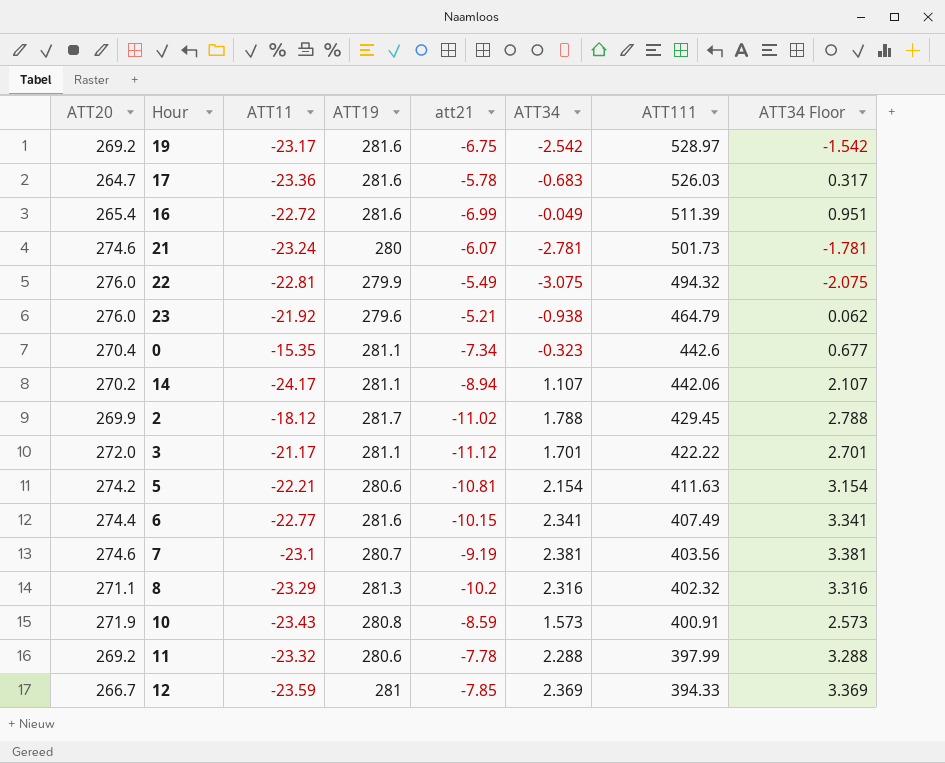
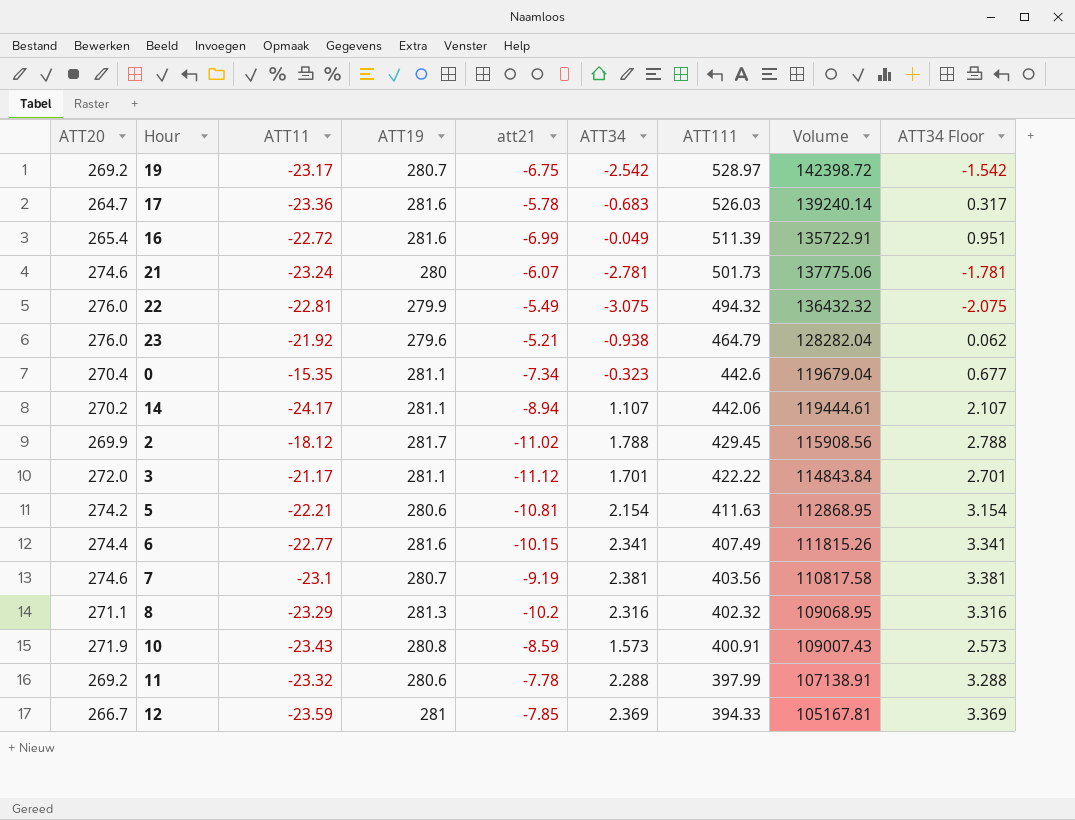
column Volume | formula: none -> [ATT20] * [ATT111]
19 | ATT19: 281.6 -> 280.7

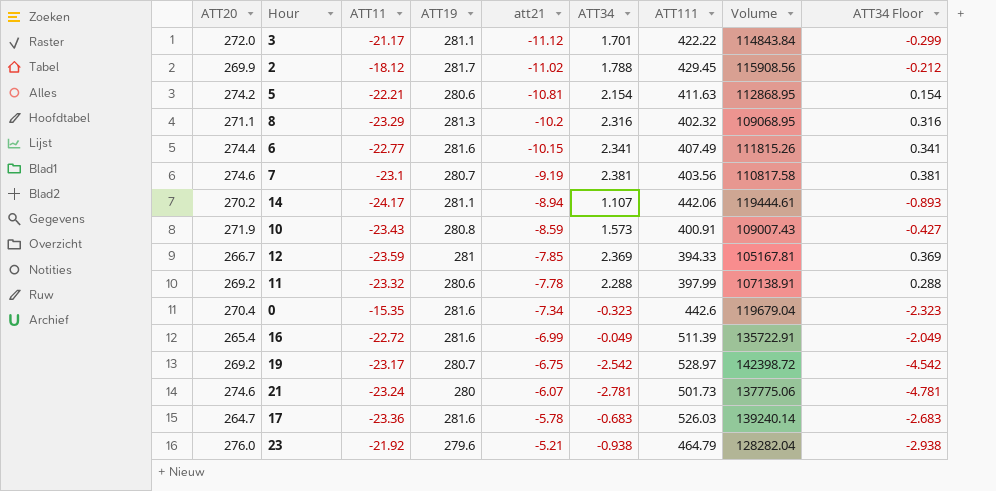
row order: ATT111 descending -> att21 ascending
column ATT34 Floor | formula: [ATT34] + 1 -> [ATT34] - 2
row 22: 276.0 | -22.81 | 279.9 | -5.49 | -3.075 | 494.32 | 136432.32 | -2.075 -> none
0 | ATT19: 281.1 -> 281.6

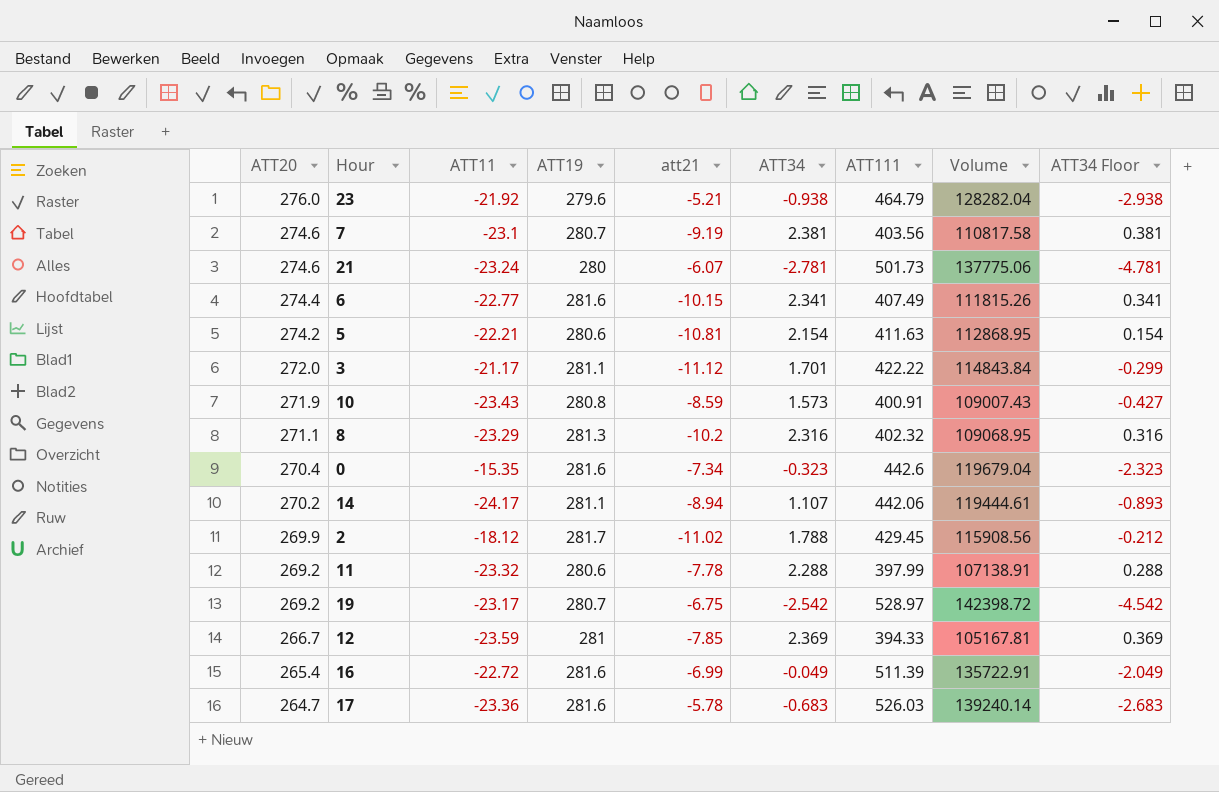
row order: att21 ascending -> ATT20 descending

